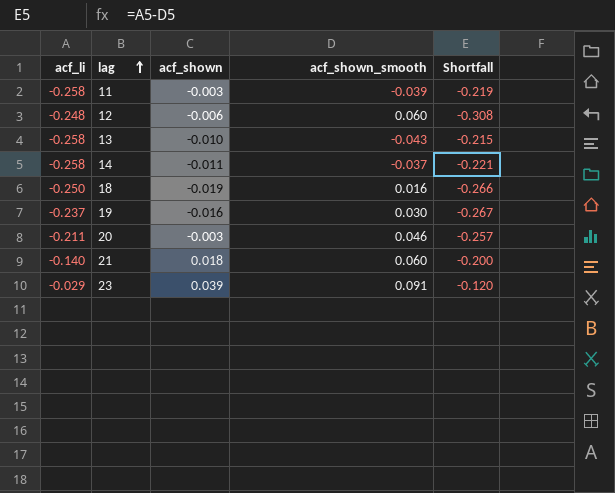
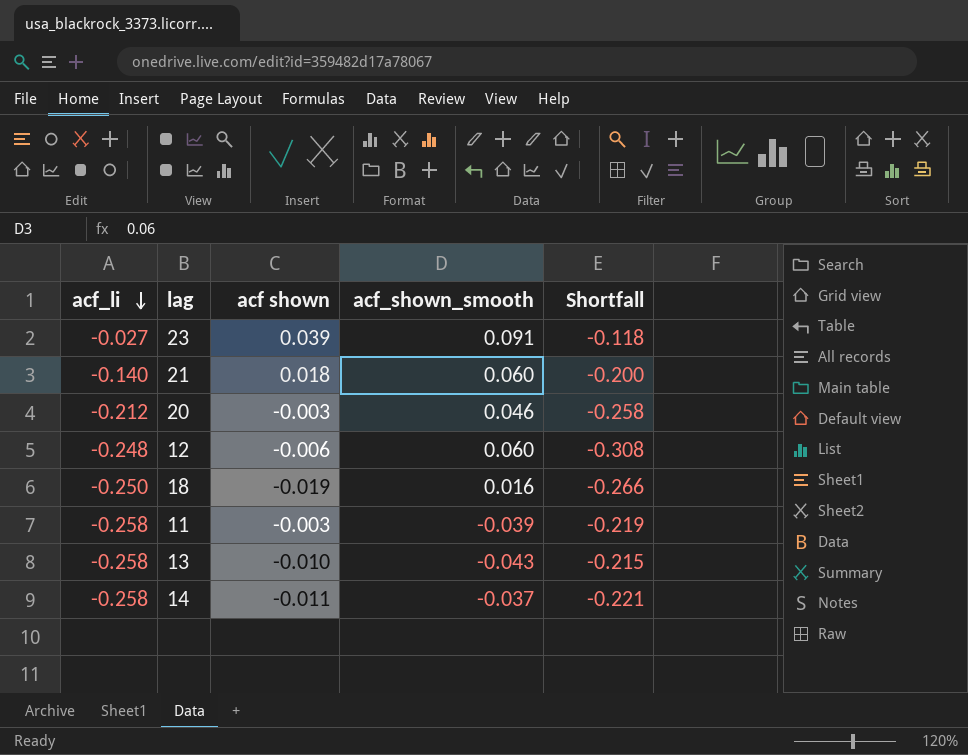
row order: lag ascending -> acf_li descending
column name: acf_shown -> acf shown
row 19: -0.237 | -0.016 | 0.030 | -0.267 -> none
23 | acf_li: -0.029 -> -0.027
23 | Shortfall: -0.120 -> -0.118
20 | acf_li: -0.211 -> -0.212
20 | Shortfall: -0.257 -> -0.258

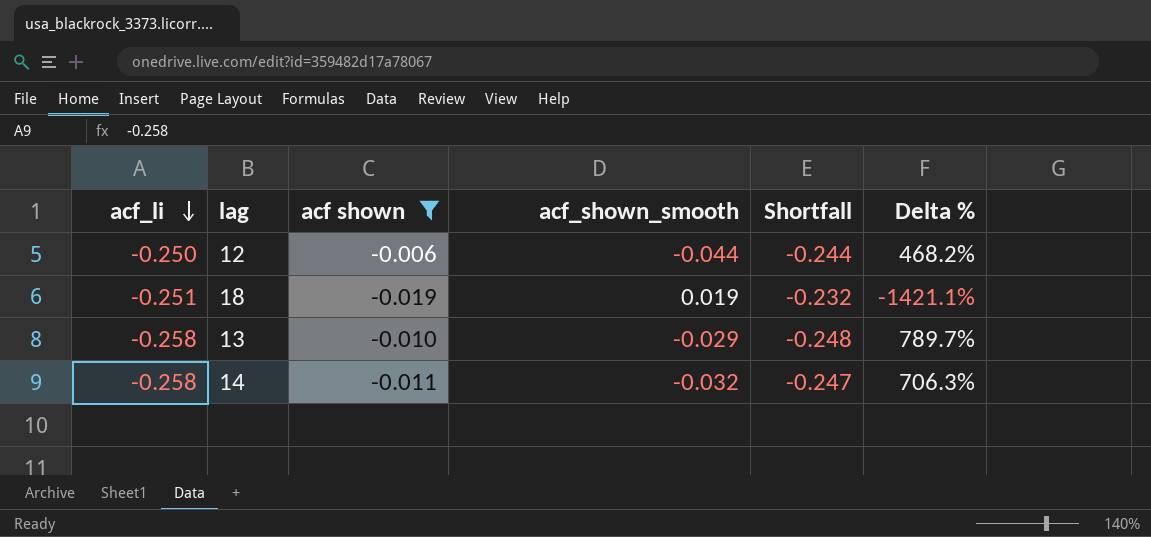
filter: none -> acf shown <= -0.006
column Shortfall | formula: [acf_li] - [acf_shown_smooth] -> [acf_li] - [acf shown]
column Delta % | formula: none -> ([acf_li] - [acf_shown_smooth]) / [acf_shown_smooth]
12 | acf_li: -0.248 -> -0.250
12 | acf_shown_smooth: 0.060 -> -0.044
18 | acf_li: -0.250 -> -0.251
18 | acf_shown_smooth: 0.016 -> 0.019
13 | acf_shown_smooth: -0.043 -> -0.029
14 | acf_shown_smooth: -0.037 -> -0.032

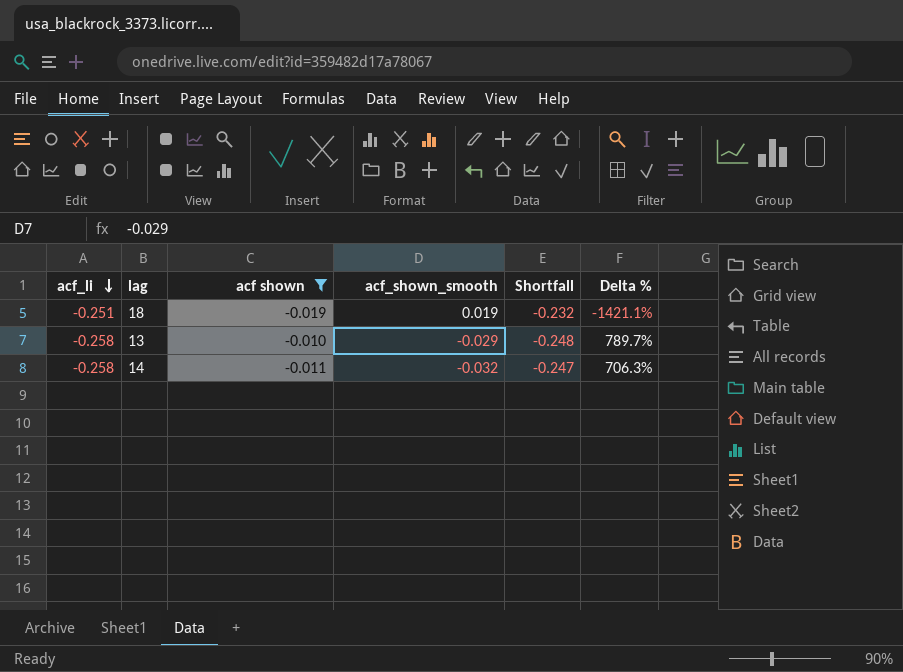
row 12: -0.250 | -0.006 | -0.044 | -0.244 | 468.2% -> none

